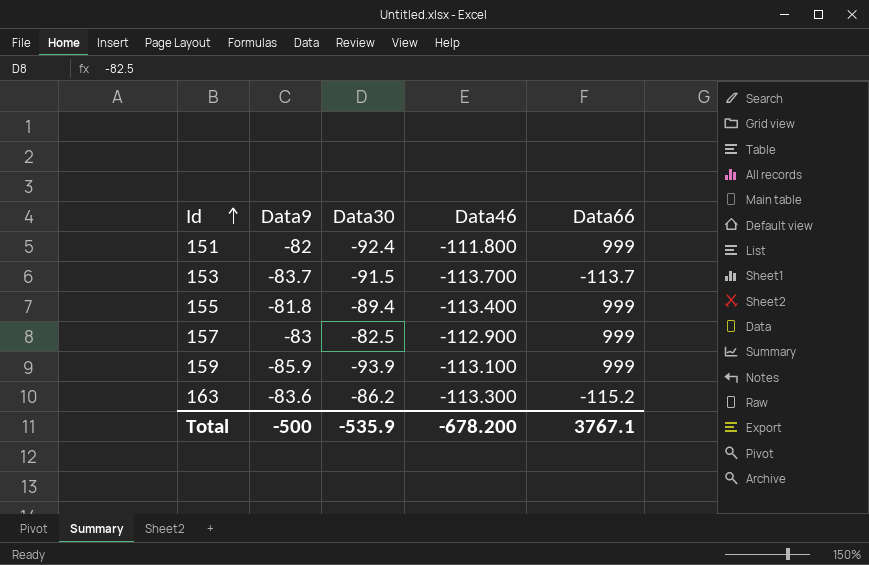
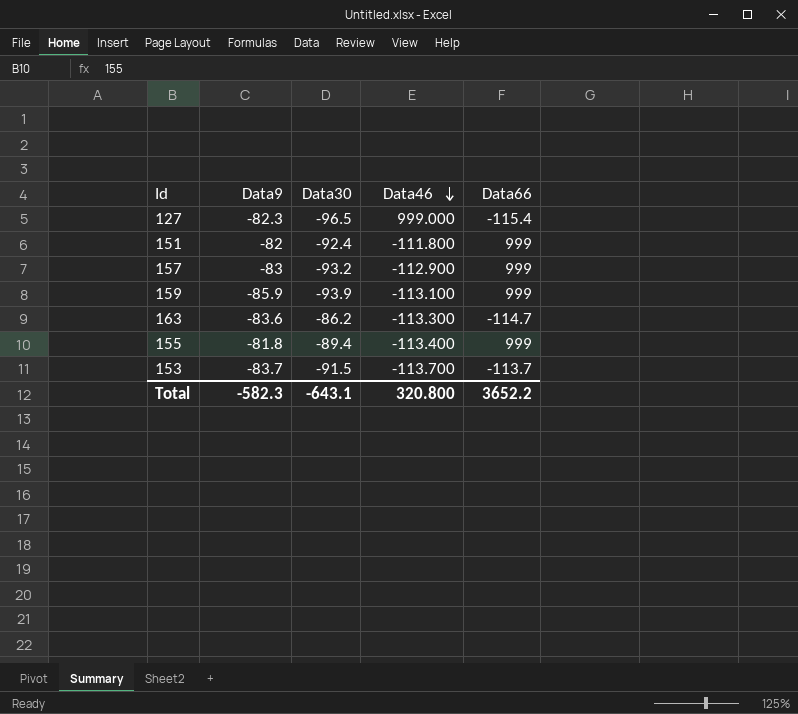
row order: Id ascending -> Data46 descending
row 127: none -> -82.3 | -96.5 | 999.000 | -115.4
157 | Data30: -82.5 -> -93.2
163 | Data66: -115.2 -> -114.7
Total | Data9: -500 -> -582.3
Total | Data30: -535.9 -> -643.1
Total | Data46: -678.200 -> 320.800
Total | Data66: 3767.1 -> 3652.2

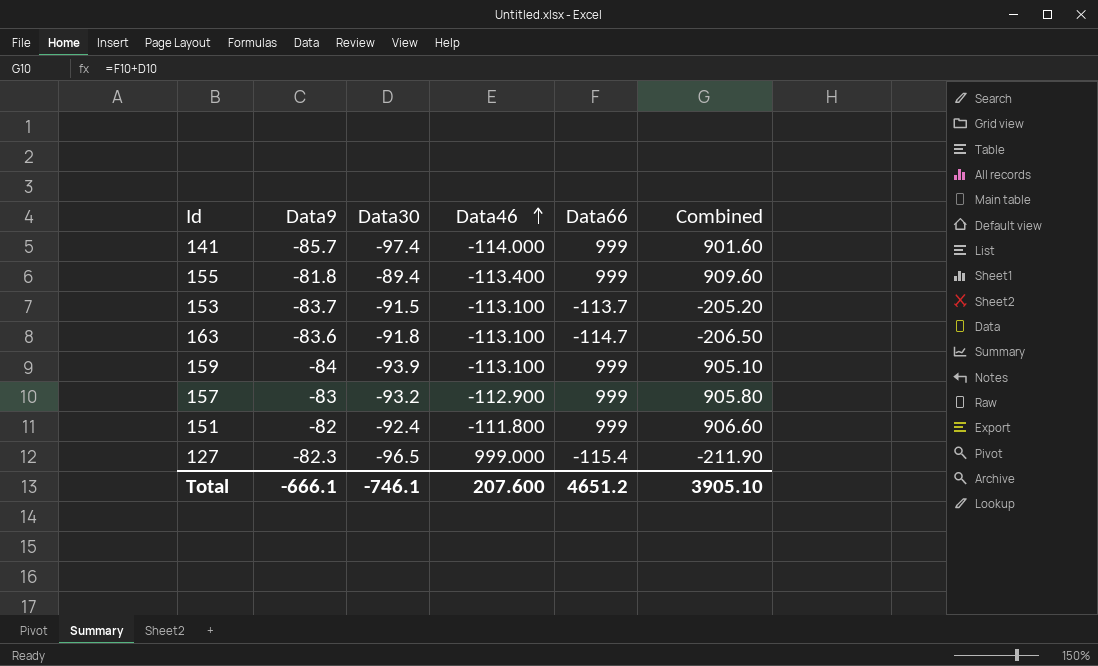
row order: Data46 descending -> Data46 ascending
column Combined | formula: none -> [Data30] + [Data66]
row 141: none -> -85.7 | -97.4 | -114.000 | 999 | 901.60
153 | Data46: -113.700 -> -113.100
163 | Data30: -86.2 -> -91.8
163 | Data46: -113.300 -> -113.100
159 | Data9: -85.9 -> -84
Total | Data9: -582.3 -> -666.1
Total | Data30: -643.1 -> -746.1
Total | Data46: 320.800 -> 207.600
Total | Data66: 3652.2 -> 4651.2

